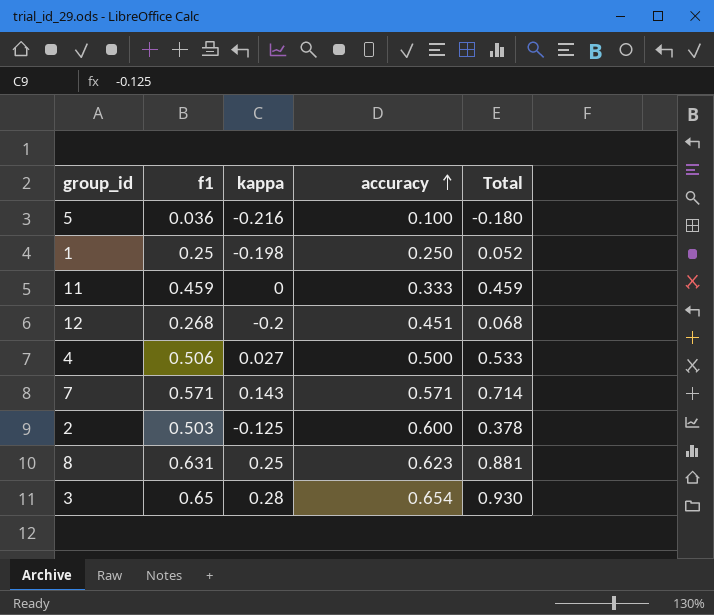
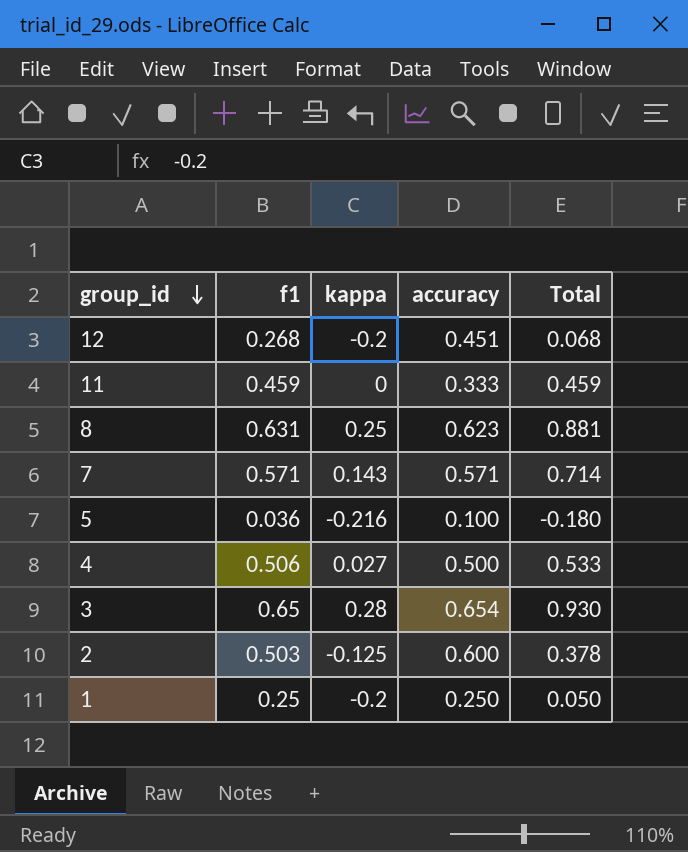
row order: accuracy ascending -> group_id descending
1 | kappa: -0.198 -> -0.2
1 | Total: 0.052 -> 0.050

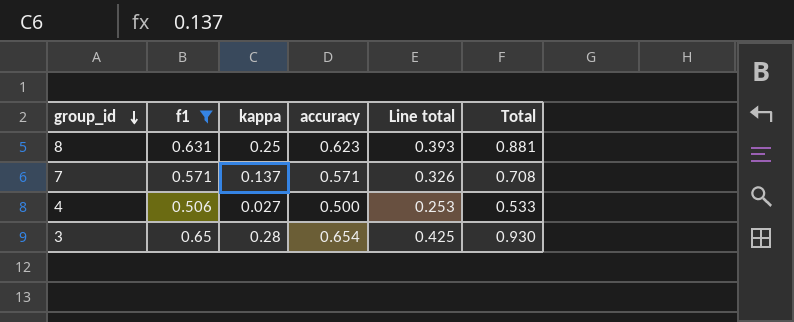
filter: none -> f1 >= 0.506
column Line total | formula: none -> [f1] * [accuracy]
7 | kappa: 0.143 -> 0.137
7 | Total: 0.714 -> 0.708

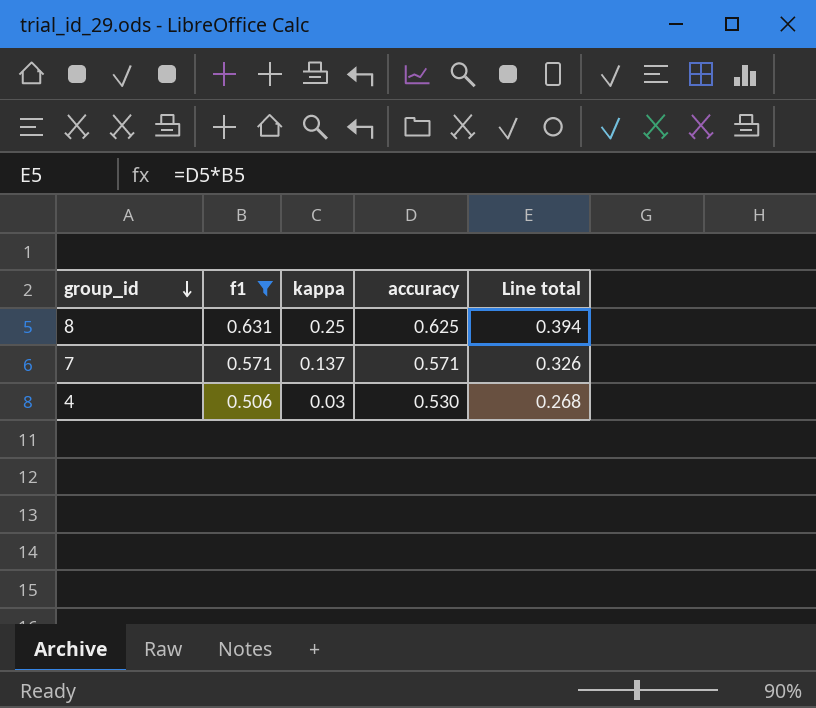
column Total | formula: [f1] + [kappa] -> none
row 3: 0.65 | 0.28 | 0.654 | 0.425 | 0.930 -> none
8 | accuracy: 0.623 -> 0.625
8 | Line total: 0.393 -> 0.394
4 | kappa: 0.027 -> 0.03
4 | accuracy: 0.500 -> 0.530
4 | Line total: 0.253 -> 0.268

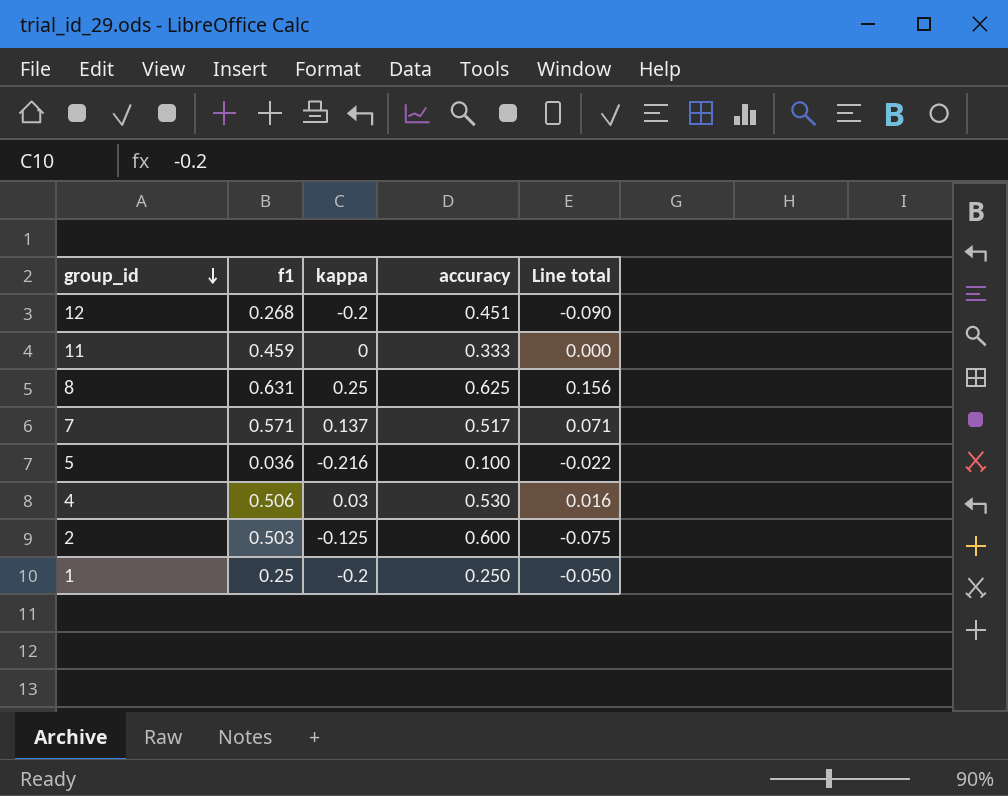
filter: f1 >= 0.506 -> none
column Line total | formula: [f1] * [accuracy] -> [kappa] * [accuracy]
7 | accuracy: 0.571 -> 0.517

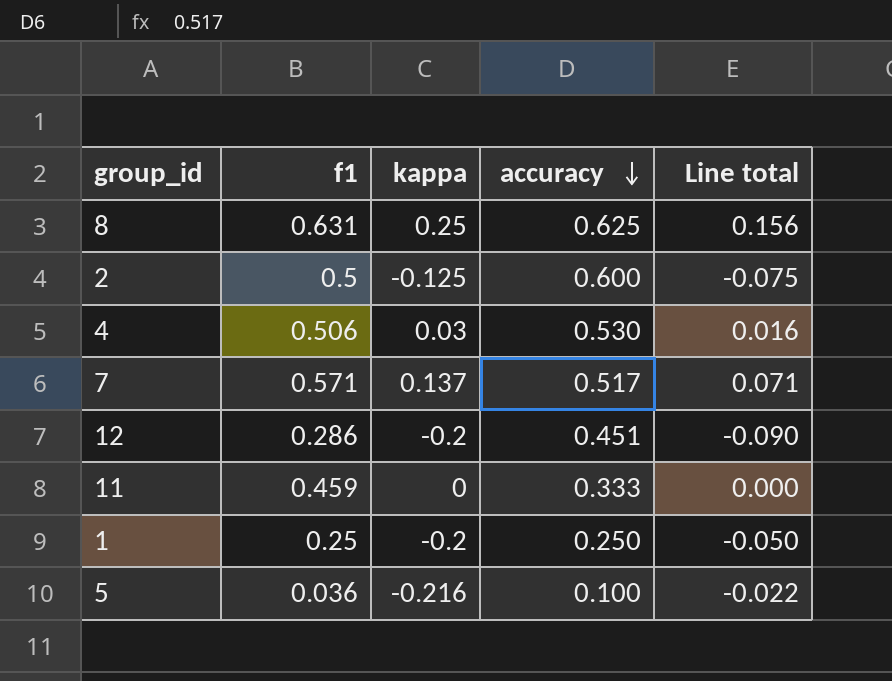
row order: group_id descending -> accuracy descending
2 | f1: 0.503 -> 0.5
12 | f1: 0.268 -> 0.286

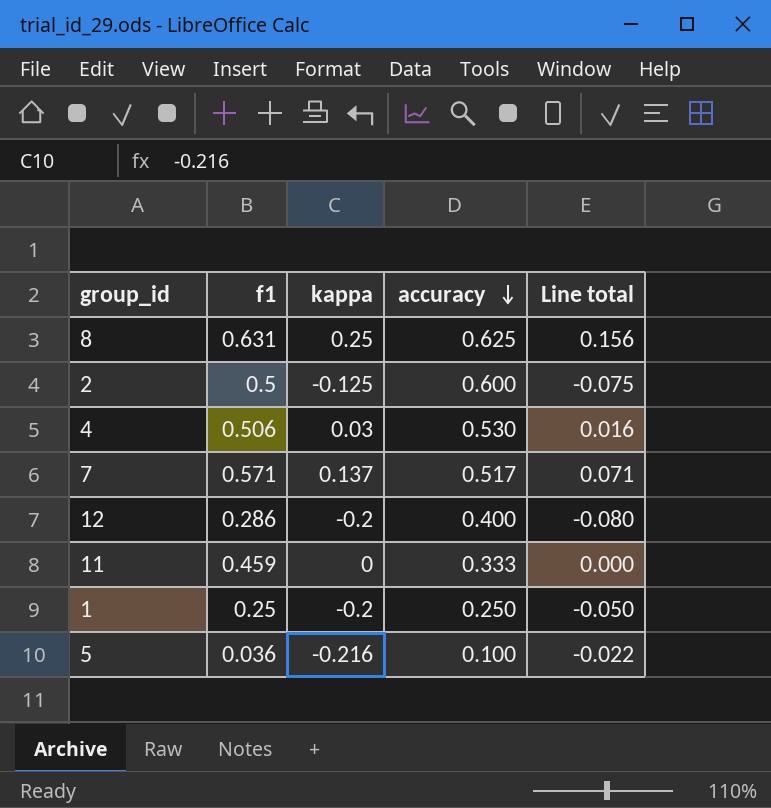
12 | accuracy: 0.451 -> 0.400
12 | Line total: -0.090 -> -0.080

